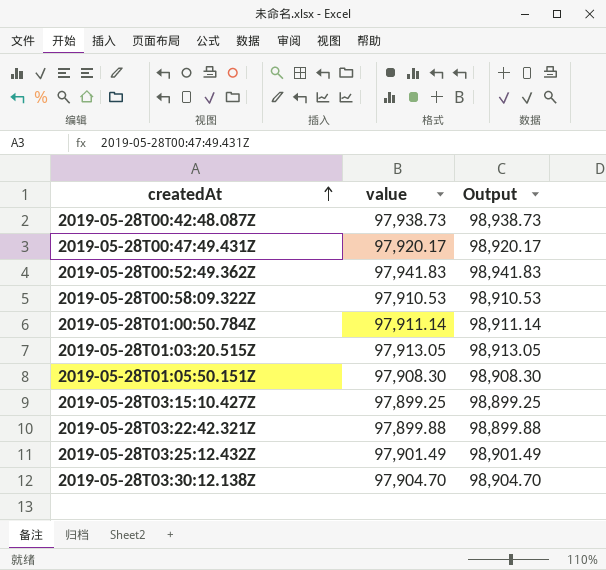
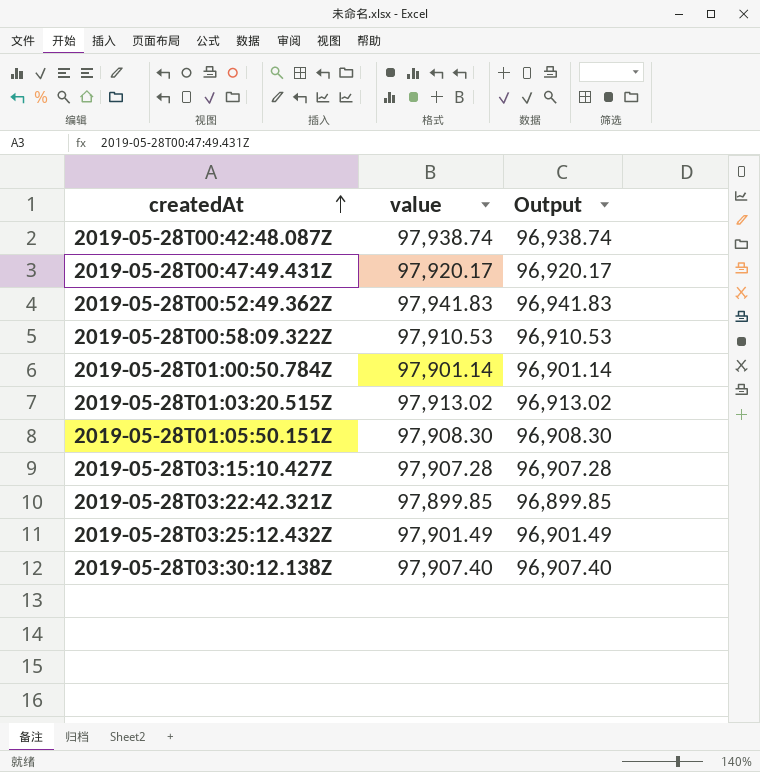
column Output | formula: [value] + 1000 -> [value] - 1000
2019-05-28T00:42:48.087Z | value: 97,938.73 -> 97,938.74
2019-05-28T01:00:50.784Z | value: 97,911.14 -> 97,901.14
2019-05-28T01:03:20.515Z | value: 97,913.05 -> 97,913.02
2019-05-28T03:15:10.427Z | value: 97,899.25 -> 97,907.28
2019-05-28T03:22:42.321Z | value: 97,899.88 -> 97,899.85
2019-05-28T03:30:12.138Z | value: 97,904.70 -> 97,907.40

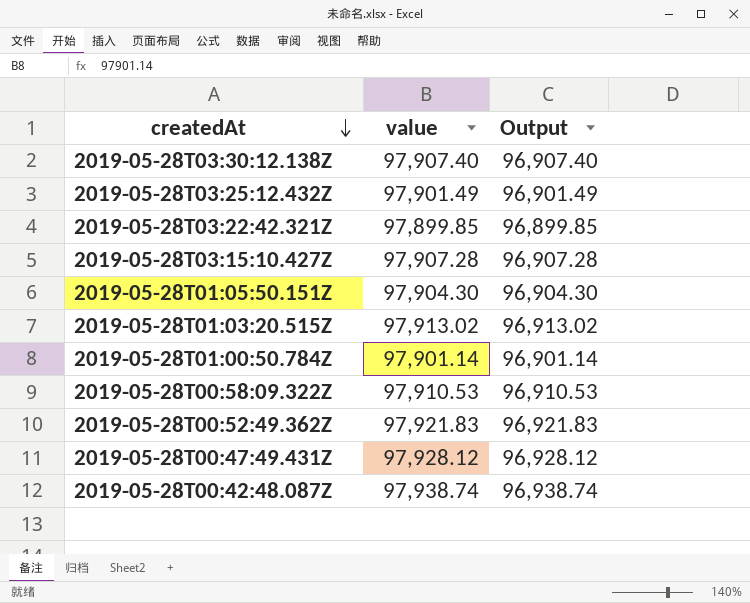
row order: createdAt ascending -> createdAt descending
2019-05-28T01:05:50.151Z | value: 97,908.30 -> 97,904.30
2019-05-28T01:05:50.151Z | Output: 96,908.30 -> 96,904.30
2019-05-28T00:52:49.362Z | value: 97,941.83 -> 97,921.83
2019-05-28T00:52:49.362Z | Output: 96,941.83 -> 96,921.83
2019-05-28T00:47:49.431Z | value: 97,920.17 -> 97,928.12
2019-05-28T00:47:49.431Z | Output: 96,920.17 -> 96,928.12

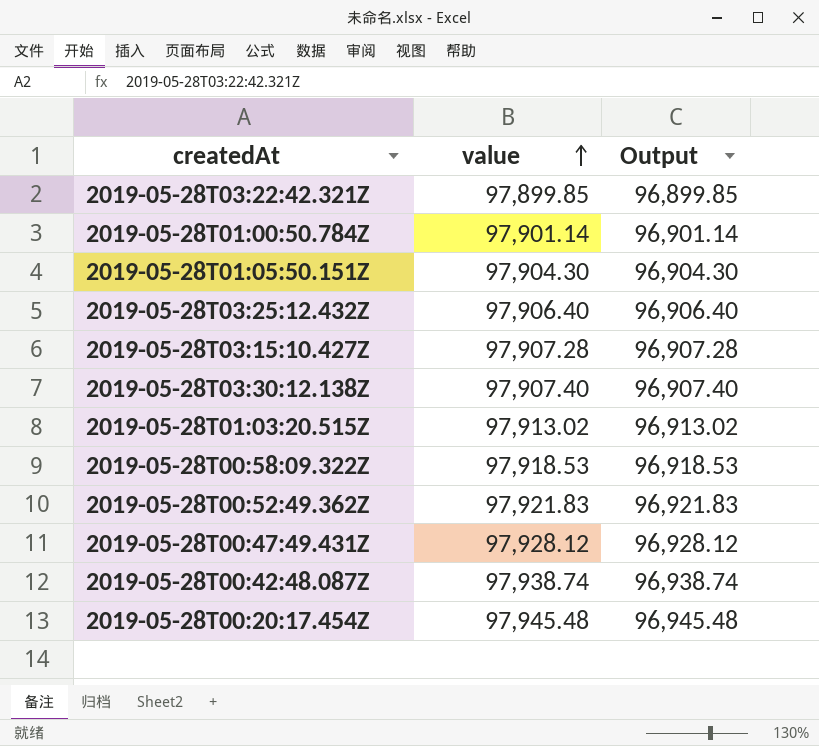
row order: createdAt descending -> value ascending
2019-05-28T03:25:12.432Z | value: 97,901.49 -> 97,906.40
2019-05-28T03:25:12.432Z | Output: 96,901.49 -> 96,906.40
2019-05-28T00:58:09.322Z | value: 97,910.53 -> 97,918.53
2019-05-28T00:58:09.322Z | Output: 96,910.53 -> 96,918.53
row 2019-05-28T00:20:17.454Z: none -> 97,945.48 | 96,945.48

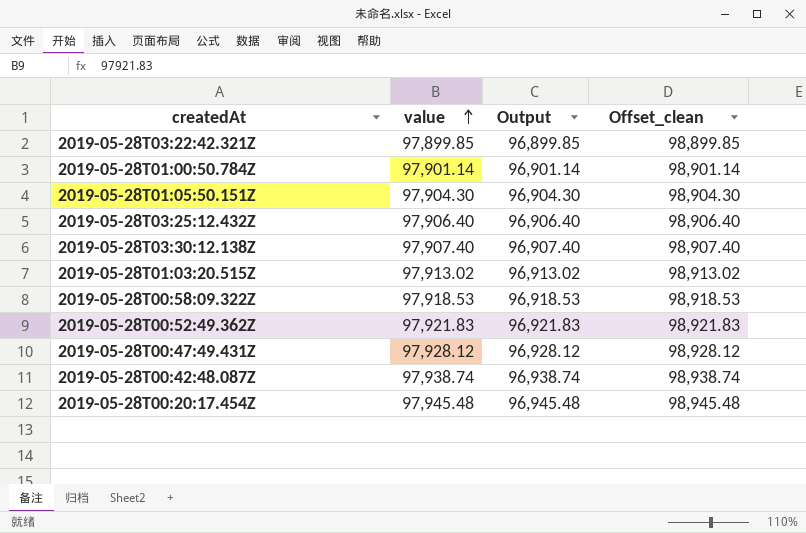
column Offset_clean | formula: none -> [value] + 1000
row 2019-05-28T03:15:10.427Z: 97,907.28 | 96,907.28 -> none

